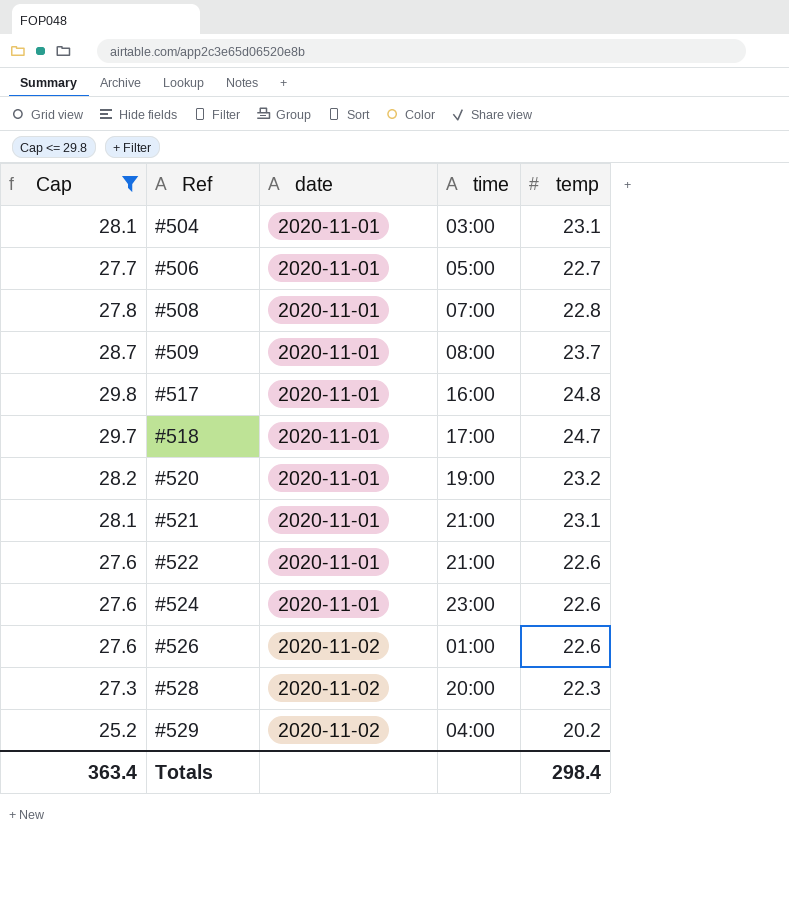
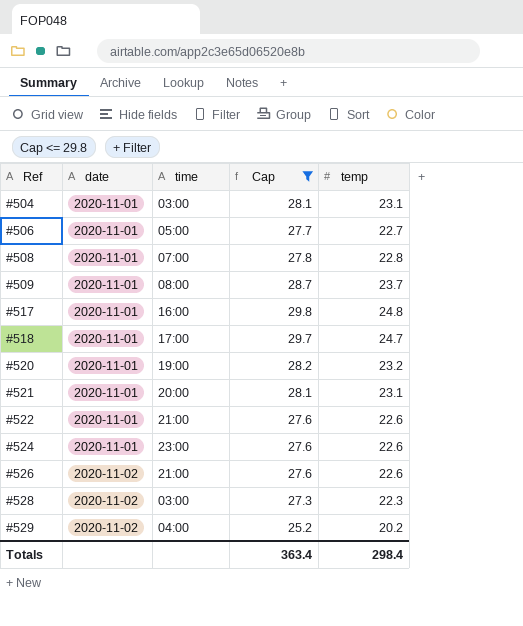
column Cap | position: 1 -> 4
#521 | time: 21:00 -> 20:00
#526 | time: 01:00 -> 21:00
#528 | time: 20:00 -> 03:00

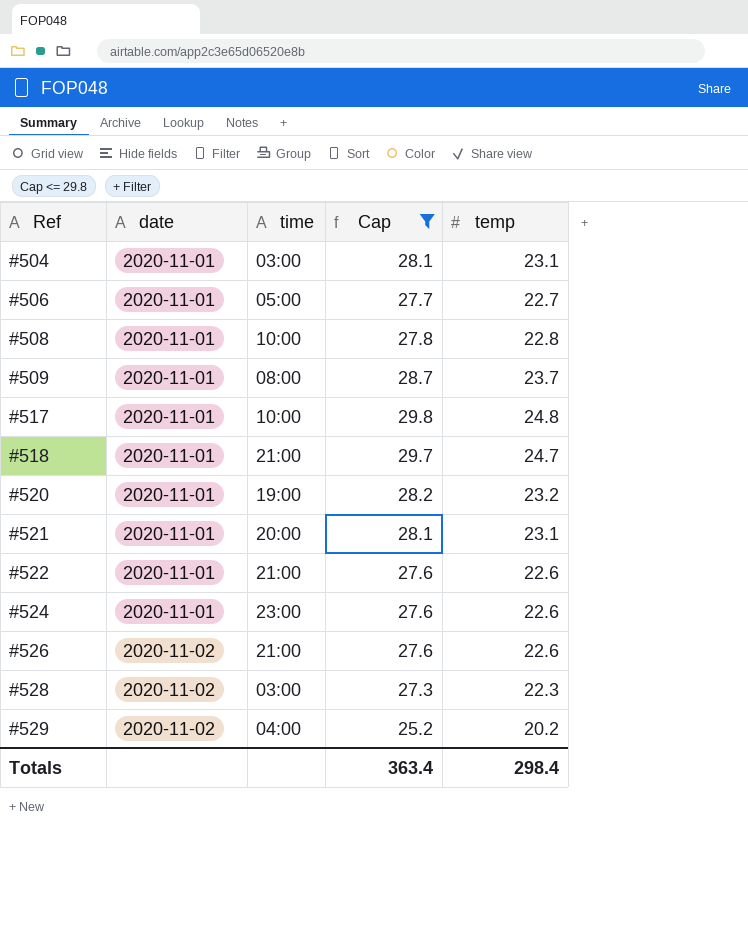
#508 | time: 07:00 -> 10:00
#517 | time: 16:00 -> 10:00
#518 | time: 17:00 -> 21:00

